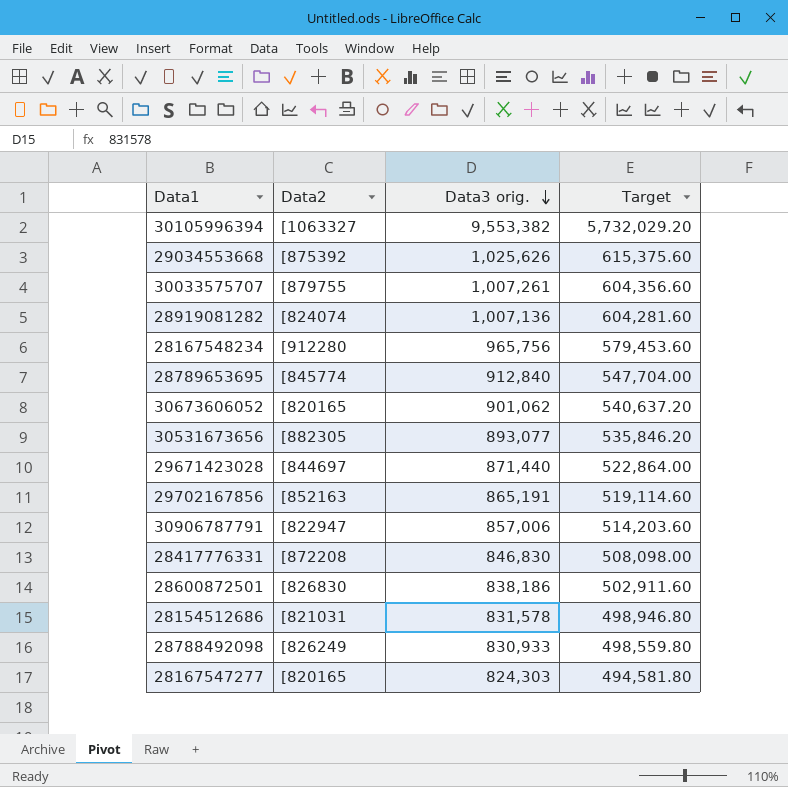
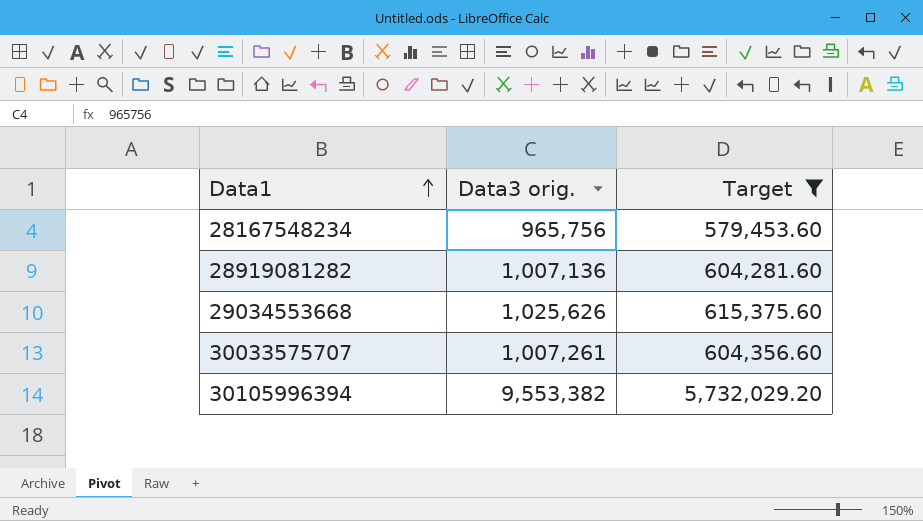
filter: none -> Target >= 579,453.60
row order: Data3 orig. descending -> Data1 ascending
column Data2 | position: 2 -> none

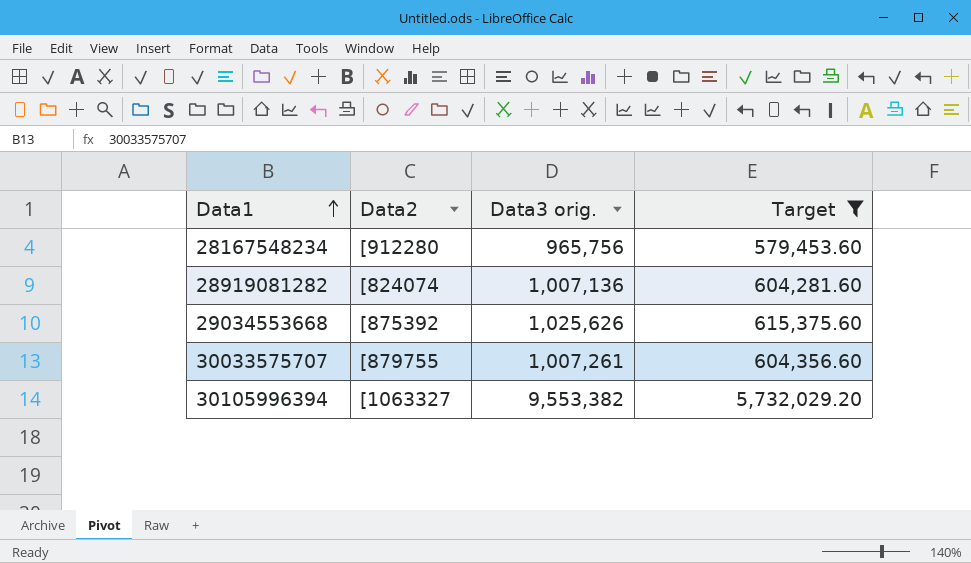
column Data2 | position: none -> 2

